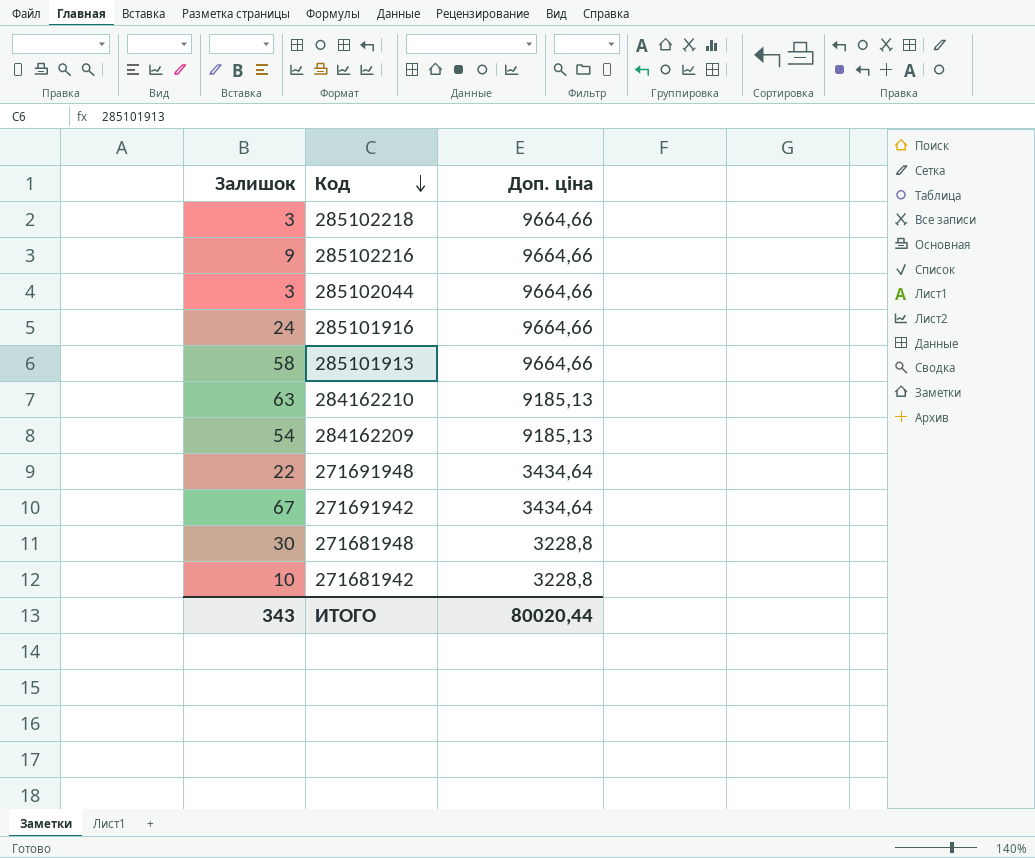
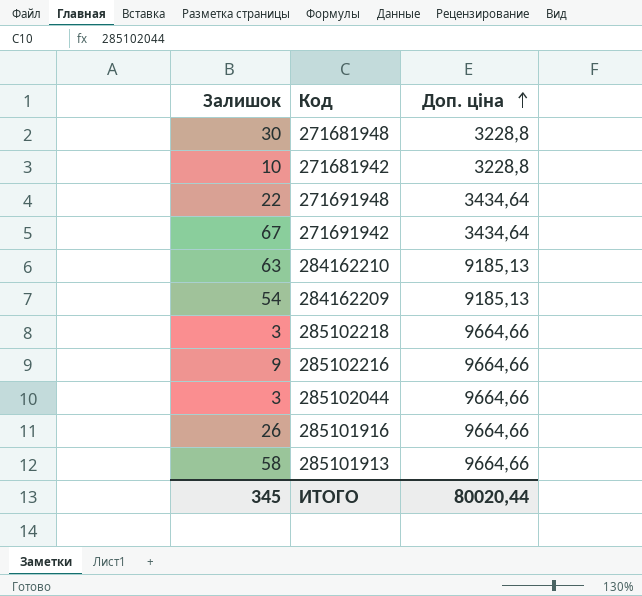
row order: Код descending -> Доп. ціна ascending
285101916 | Залишок: 24 -> 26
ИТОГО | Залишок: 343 -> 345

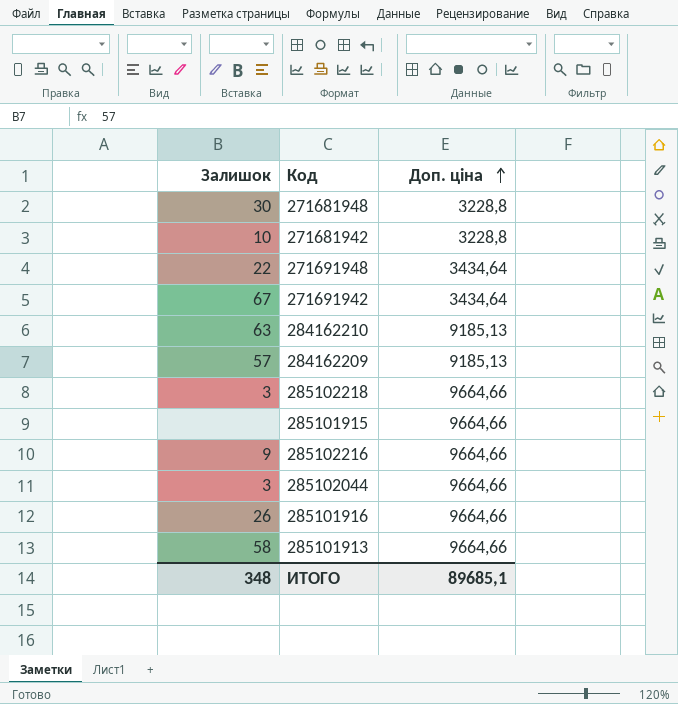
284162209 | Залишок: 54 -> 57
row 285101915: none -> none | 9664,66
ИТОГО | Залишок: 345 -> 348
ИТОГО | Доп. ціна: 80020,44 -> 89685,1

